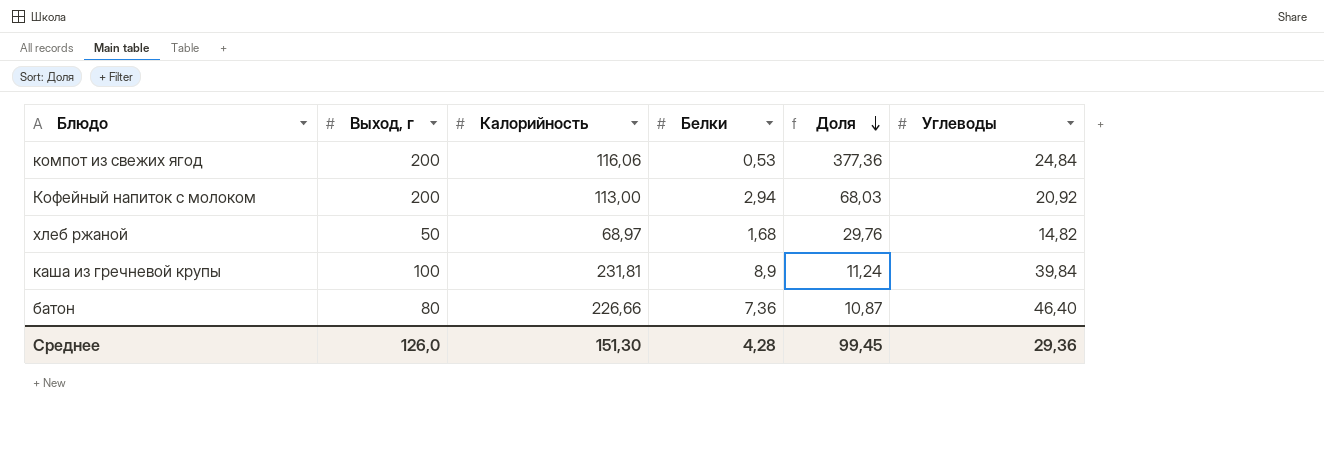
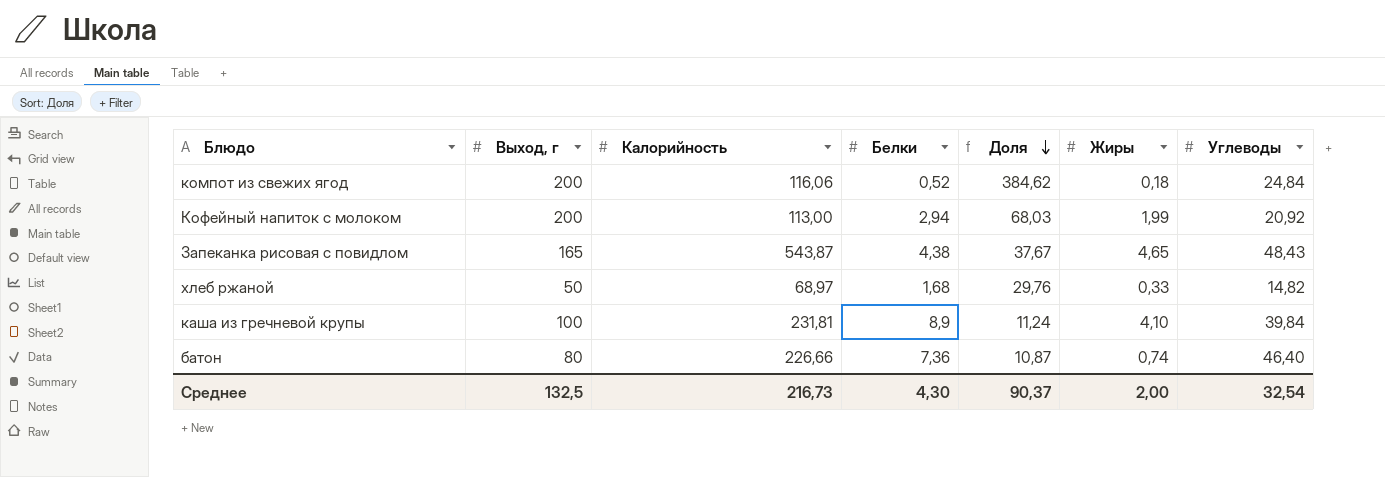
column Жиры | position: none -> 6
компот из свежих ягод | Белки: 0,53 -> 0,52
компот из свежих ягод | Доля: 377,36 -> 384,62
row Запеканка рисовая с повидлом: none -> 165 | 543,87 | 4,38 | 37,67 | 4,65 | 48,43
Среднее | Выход, г: 126,0 -> 132,5
Среднее | Калорийность: 151,30 -> 216,73
Среднее | Белки: 4,28 -> 4,30
Среднее | Доля: 99,45 -> 90,37
Среднее | Углеводы: 29,36 -> 32,54

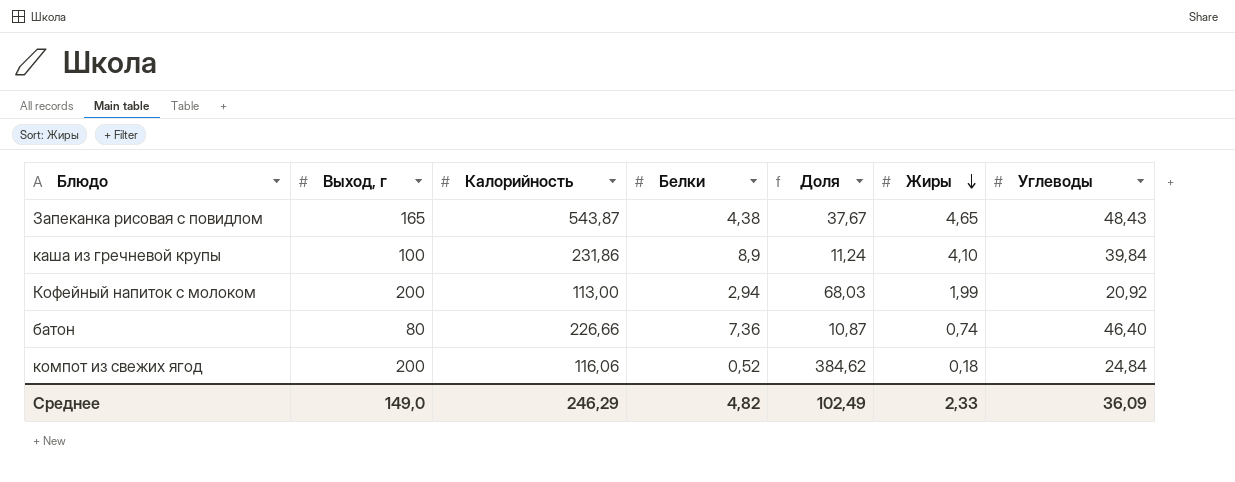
row order: Доля descending -> Жиры descending
row хлеб ржаной: 50 | 68,97 | 1,68 | 29,76 | 0,33 | 14,82 -> none
каша из гречневой крупы | Калорийность: 231,81 -> 231,86
Среднее | Выход, г: 132,5 -> 149,0
Среднее | Калорийность: 216,73 -> 246,29
Среднее | Белки: 4,30 -> 4,82
Среднее | Доля: 90,37 -> 102,49
Среднее | Жиры: 2,00 -> 2,33
Среднее | Углеводы: 32,54 -> 36,09

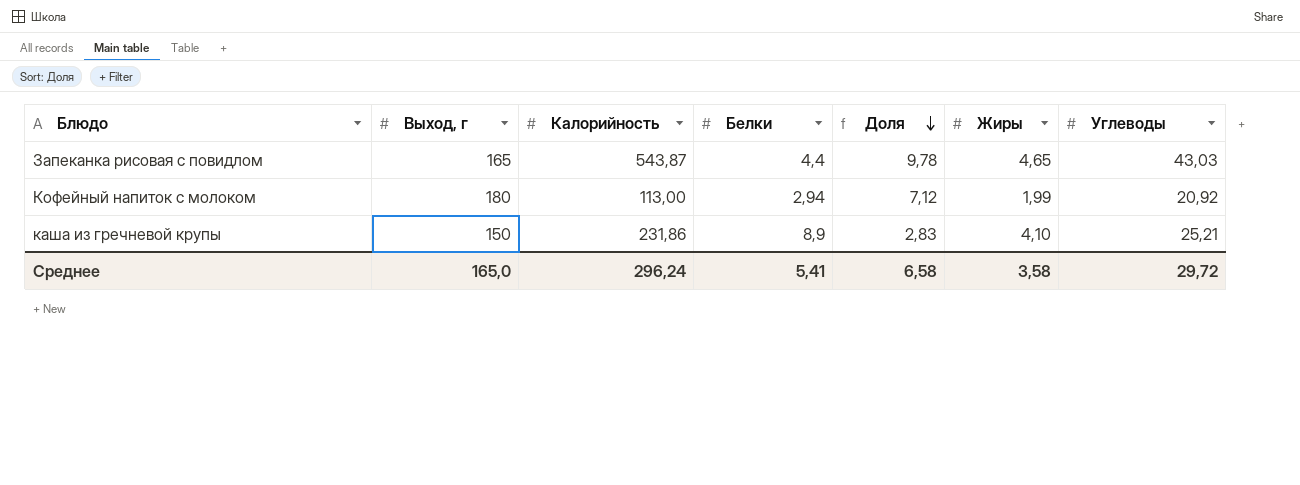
row order: Жиры descending -> Доля descending
column Доля | formula: [Выход, г] / [Белки] -> [Углеводы] / [Белки]
row батон: 80 | 226,66 | 7,36 | 10,87 | 0,74 | 46,40 -> none
row компот из свежих ягод: 200 | 116,06 | 0,52 | 384,62 | 0,18 | 24,84 -> none
Запеканка рисовая с повидлом | Белки: 4,38 -> 4,4
Запеканка рисовая с повидлом | Углеводы: 48,43 -> 43,03
Кофейный напиток с молоком | Выход, г: 200 -> 180
каша из гречневой крупы | Выход, г: 100 -> 150
каша из гречневой крупы | Углеводы: 39,84 -> 25,21
Среднее | Выход, г: 149,0 -> 165,0
Среднее | Калорийность: 246,29 -> 296,24
Среднее | Белки: 4,82 -> 5,41
Среднее | Доля: 102,49 -> 6,58
Среднее | Жиры: 2,33 -> 3,58
Среднее | Углеводы: 36,09 -> 29,72

